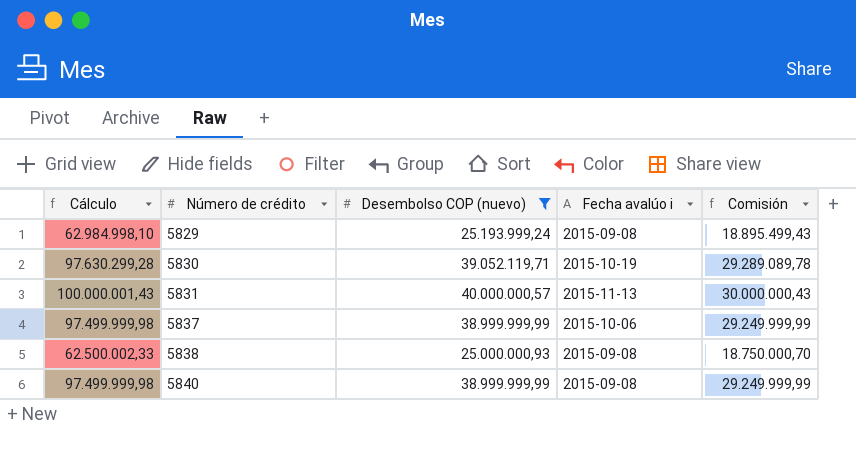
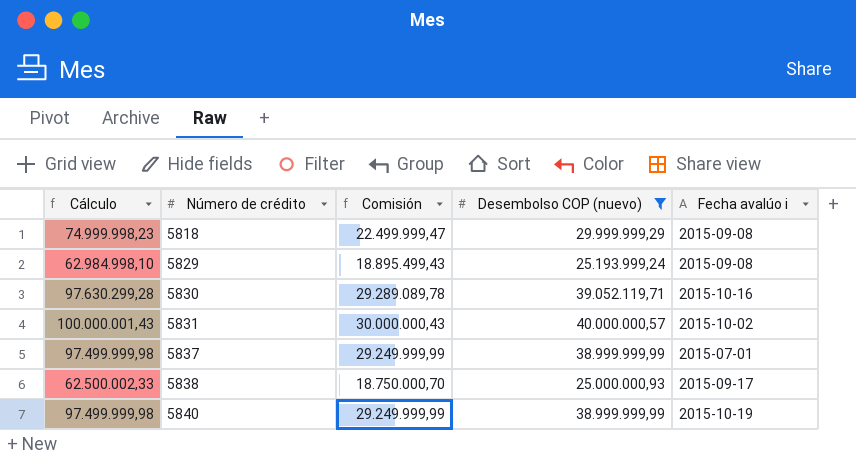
column Comisión | position: 5 -> 3
row 5818: none -> 74.999.998,23 | 22.499.999,47 | 29.999.999,29 | 2015-09-08
5830 | Fecha avalúo i: 2015-10-19 -> 2015-10-16
5831 | Fecha avalúo i: 2015-11-13 -> 2015-10-02
5837 | Fecha avalúo i: 2015-10-06 -> 2015-07-01
5838 | Fecha avalúo i: 2015-09-08 -> 2015-09-17
5840 | Fecha avalúo i: 2015-09-08 -> 2015-10-19

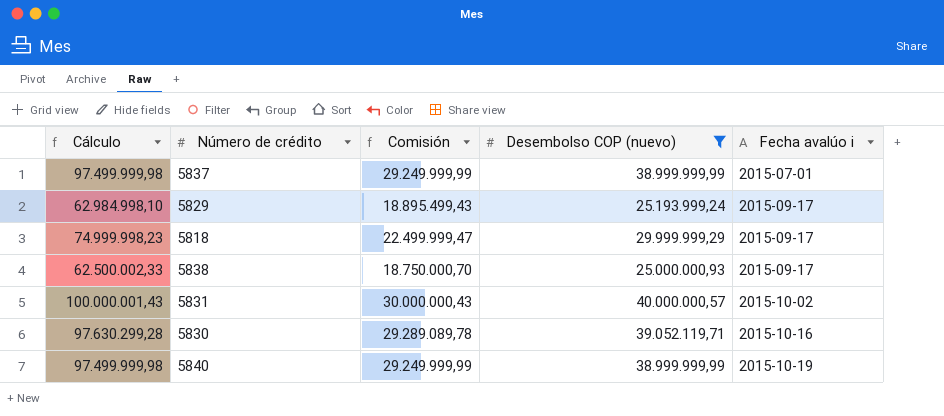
row order: Número de crédito ascending -> Fecha avalúo i ascending
5829 | Fecha avalúo i: 2015-09-08 -> 2015-09-17
5818 | Fecha avalúo i: 2015-09-08 -> 2015-09-17

